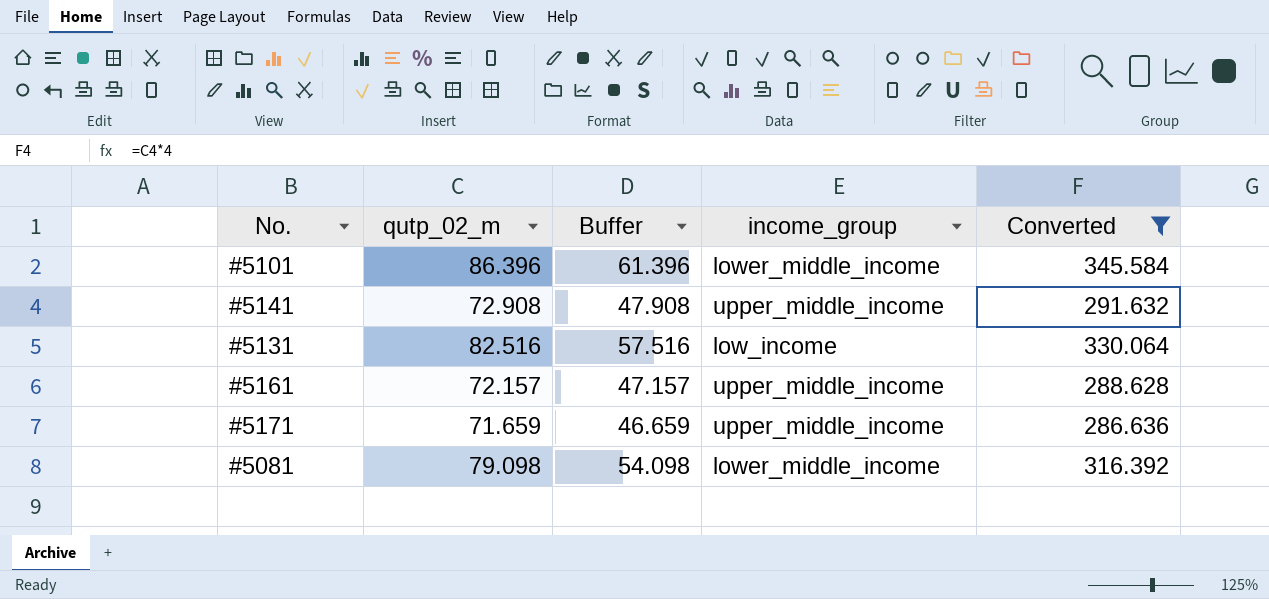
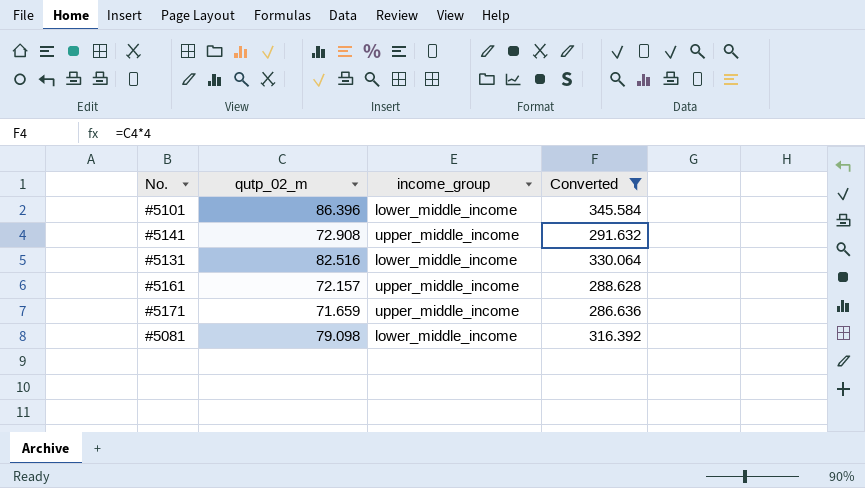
column Buffer | formula: [qutp_02_m] - 25 -> none
#5131 | income_group: low_income -> lower_middle_income

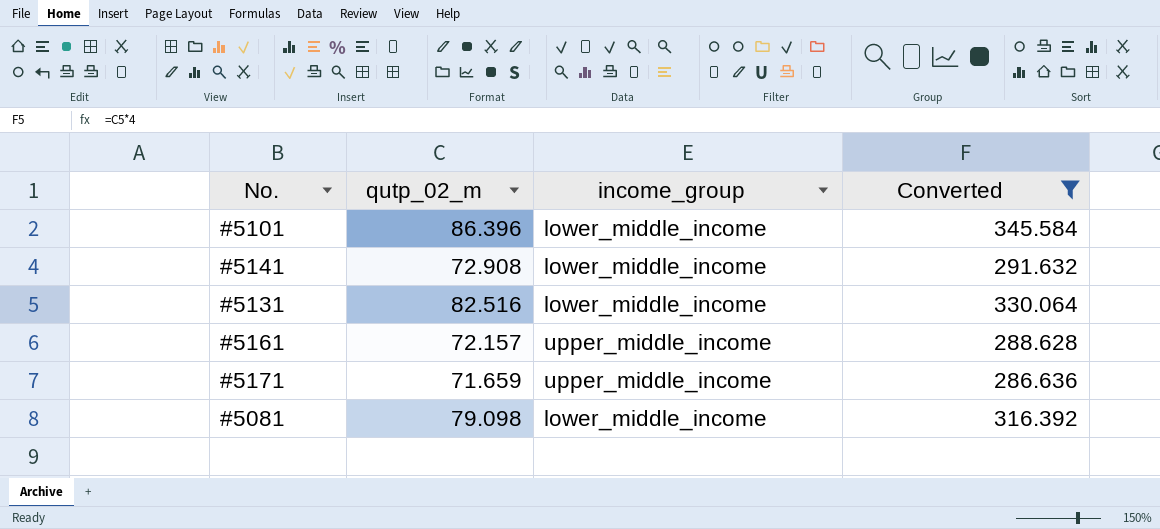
#5141 | income_group: upper_middle_income -> lower_middle_income

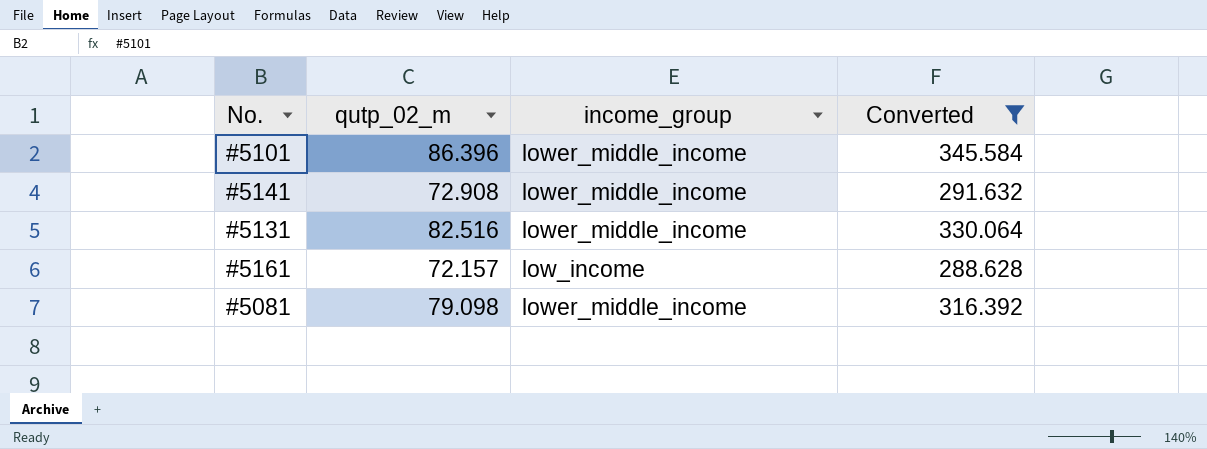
row #5171: 71.659 | upper_middle_income | 286.636 -> none
#5161 | income_group: upper_middle_income -> low_income

